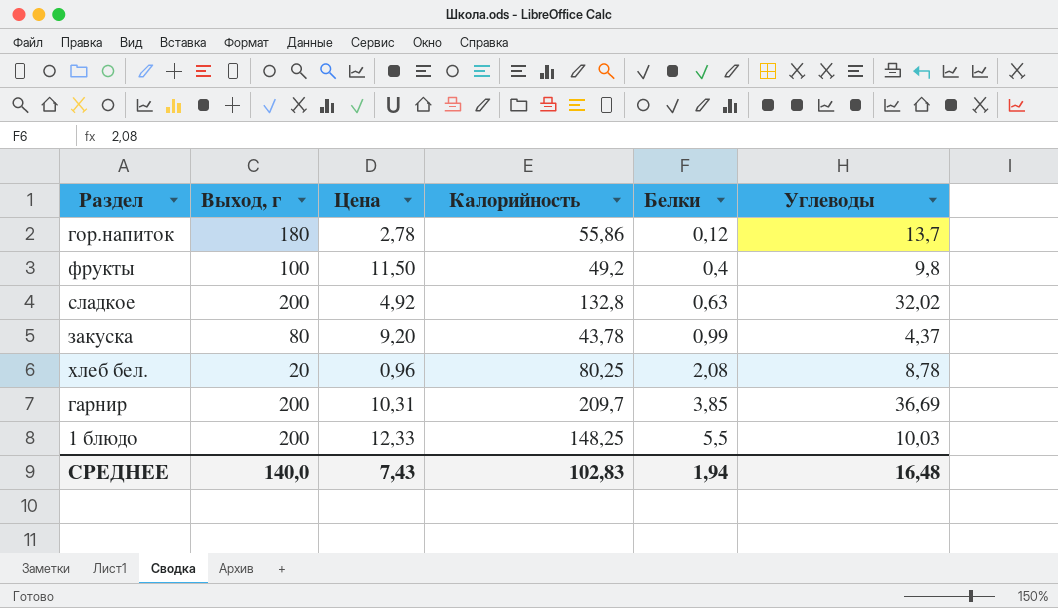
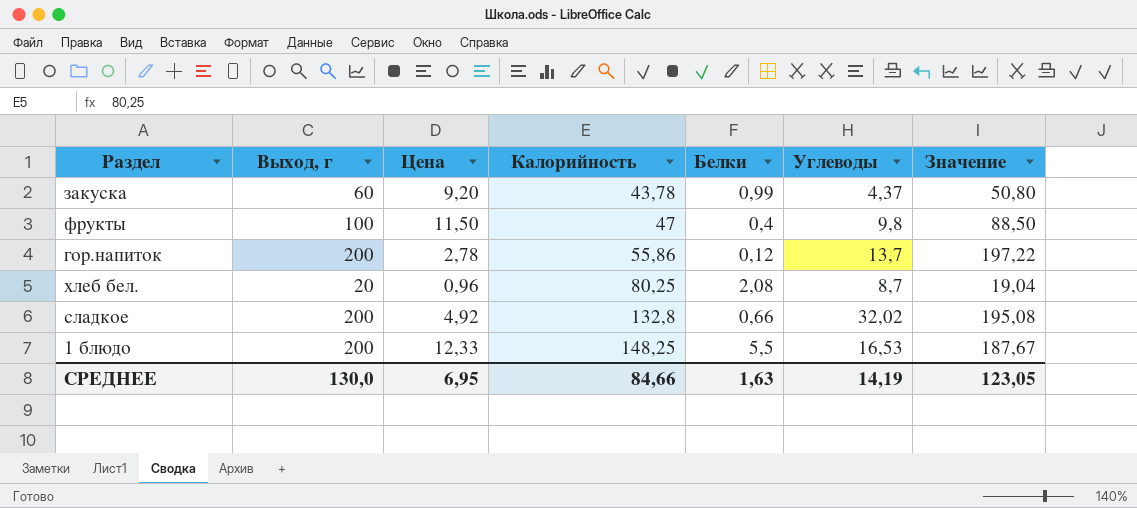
row order: Белки ascending -> Калорийность ascending
column Значение | formula: none -> [Выход, г] - [Цена]
row гарнир: 200 | 10,31 | 209,7 | 3,85 | 36,69 -> none
закуска | Выход, г: 80 -> 60
фрукты | Калорийность: 49,2 -> 47
гор.напиток | Выход, г: 180 -> 200
хлеб бел. | Углеводы: 8,78 -> 8,7
сладкое | Белки: 0,63 -> 0,66
1 блюдо | Углеводы: 10,03 -> 16,53
СРЕДНЕЕ | Выход, г: 140,0 -> 130,0
СРЕДНЕЕ | Цена: 7,43 -> 6,95
СРЕДНЕЕ | Калорийность: 102,83 -> 84,66
СРЕДНЕЕ | Белки: 1,94 -> 1,63
СРЕДНЕЕ | Углеводы: 16,48 -> 14,19

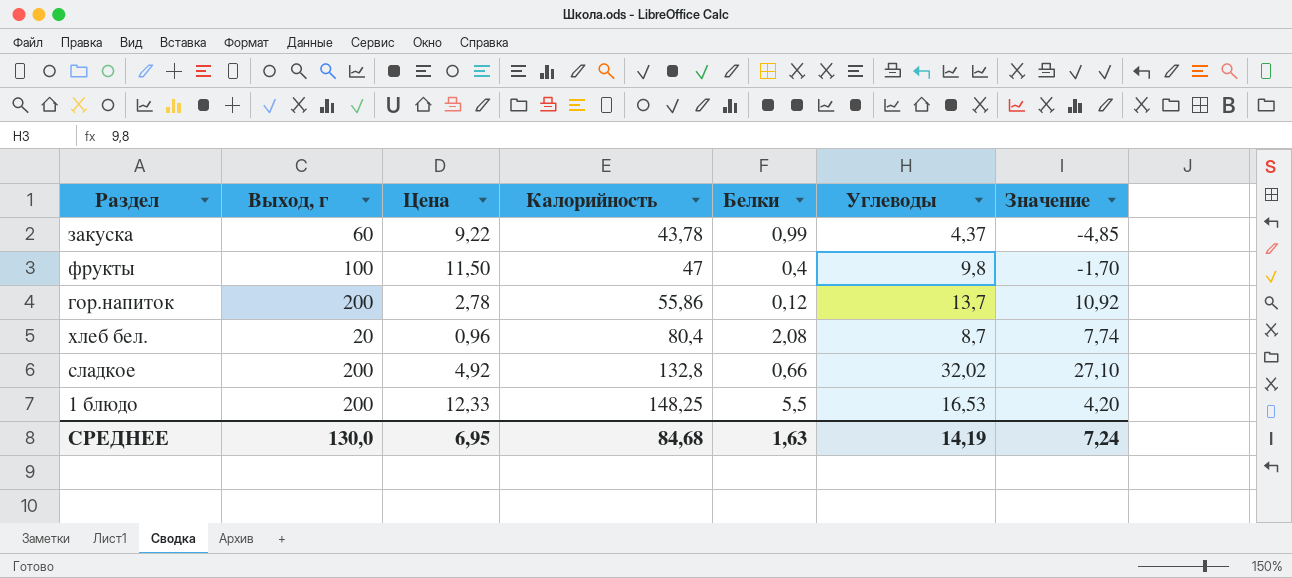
column Значение | formula: [Выход, г] - [Цена] -> [Углеводы] - [Цена]
закуска | Цена: 9,20 -> 9,22
хлеб бел. | Калорийность: 80,25 -> 80,4
СРЕДНЕЕ | Калорийность: 84,66 -> 84,68
СРЕДНЕЕ | Значение: 123,05 -> 7,24

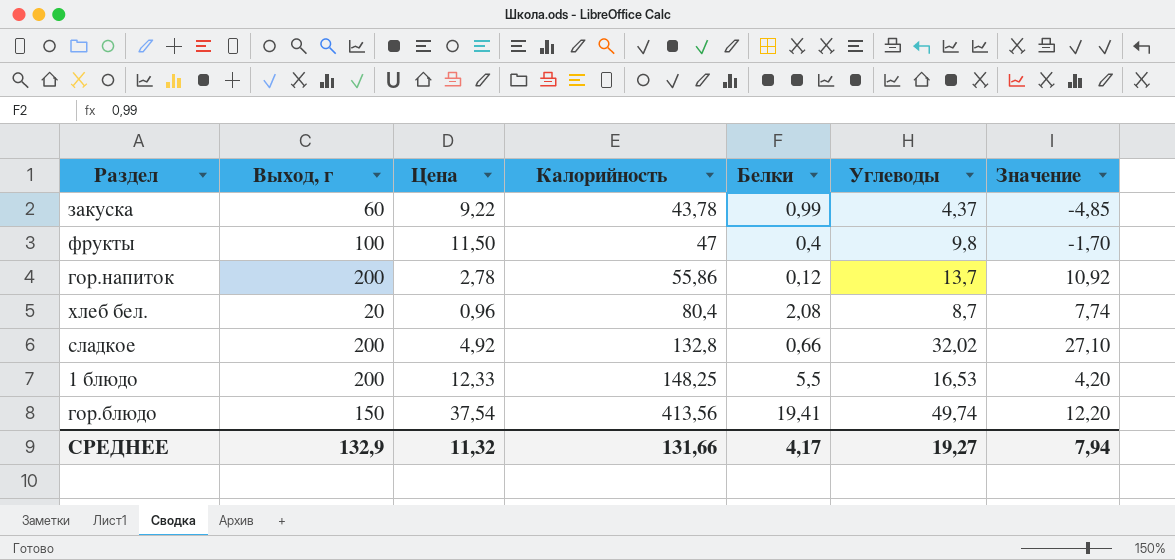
row гор.блюдо: none -> 150 | 37,54 | 413,56 | 19,41 | 49,74 | 12,20
СРЕДНЕЕ | Выход, г: 130,0 -> 132,9
СРЕДНЕЕ | Цена: 6,95 -> 11,32
СРЕДНЕЕ | Калорийность: 84,68 -> 131,66
СРЕДНЕЕ | Белки: 1,63 -> 4,17
СРЕДНЕЕ | Углеводы: 14,19 -> 19,27
СРЕДНЕЕ | Значение: 7,24 -> 7,94

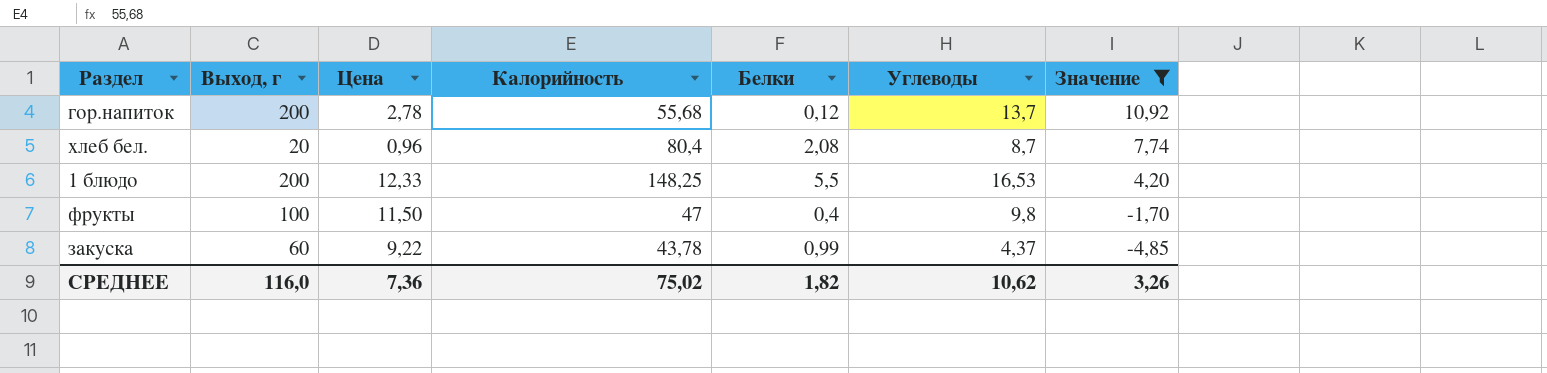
filter: none -> Значение <= 10,92
row order: Калорийность ascending -> Значение descending
гор.напиток | Калорийность: 55,86 -> 55,68
СРЕДНЕЕ | Выход, г: 132,9 -> 116,0
СРЕДНЕЕ | Цена: 11,32 -> 7,36
СРЕДНЕЕ | Калорийность: 131,66 -> 75,02
СРЕДНЕЕ | Белки: 4,17 -> 1,82
СРЕДНЕЕ | Углеводы: 19,27 -> 10,62
СРЕДНЕЕ | Значение: 7,94 -> 3,26

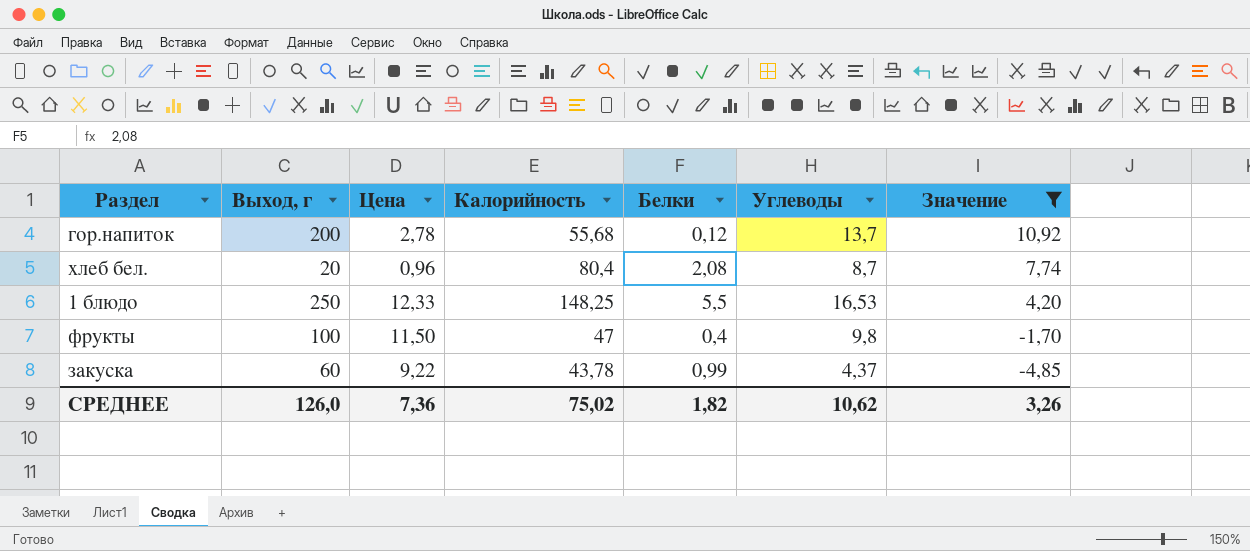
1 блюдо | Выход, г: 200 -> 250
СРЕДНЕЕ | Выход, г: 116,0 -> 126,0

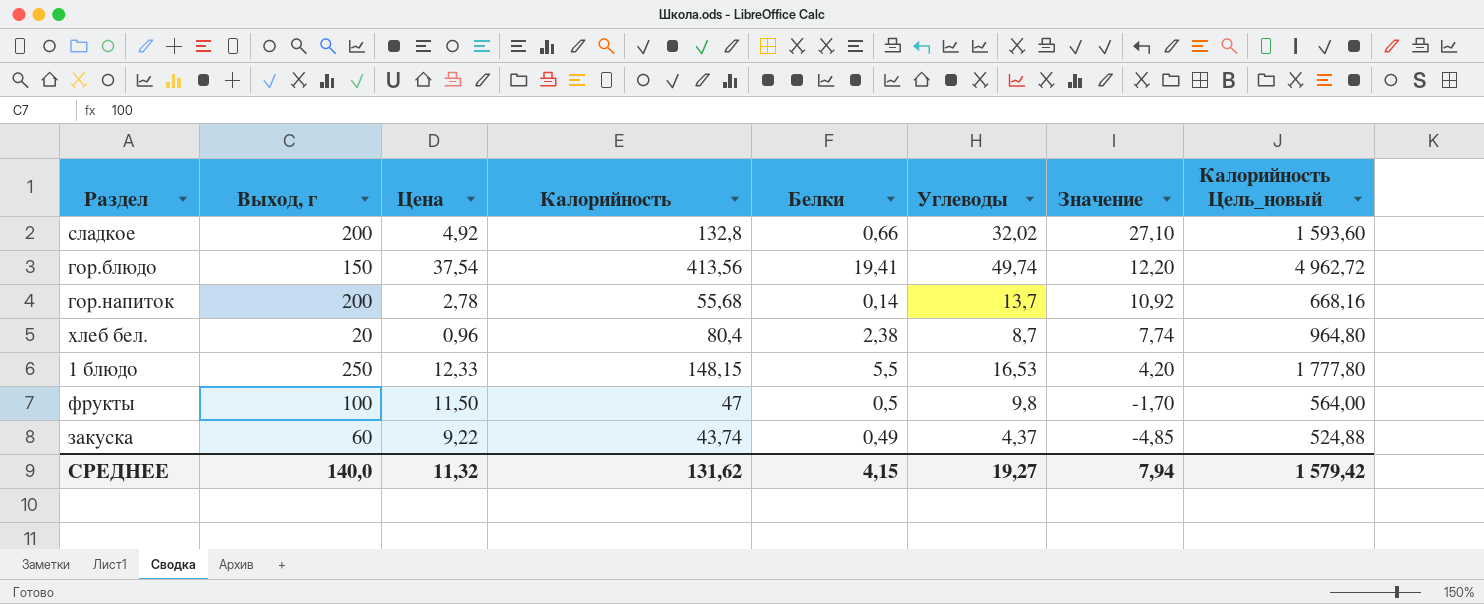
filter: Значение <= 10,92 -> none
column Калорийность Цель_новый | formula: none -> [Калорийность] * 12
гор.напиток | Белки: 0,12 -> 0,14
хлеб бел. | Белки: 2,08 -> 2,38
1 блюдо | Калорийность: 148,25 -> 148,15
фрукты | Белки: 0,4 -> 0,5
закуска | Калорийность: 43,78 -> 43,74
закуска | Белки: 0,99 -> 0,49
СРЕДНЕЕ | Выход, г: 126,0 -> 140,0
СРЕДНЕЕ | Цена: 7,36 -> 11,32
СРЕДНЕЕ | Калорийность: 75,02 -> 131,62
СРЕДНЕЕ | Белки: 1,82 -> 4,15
СРЕДНЕЕ | Углеводы: 10,62 -> 19,27
СРЕДНЕЕ | Значение: 3,26 -> 7,94

